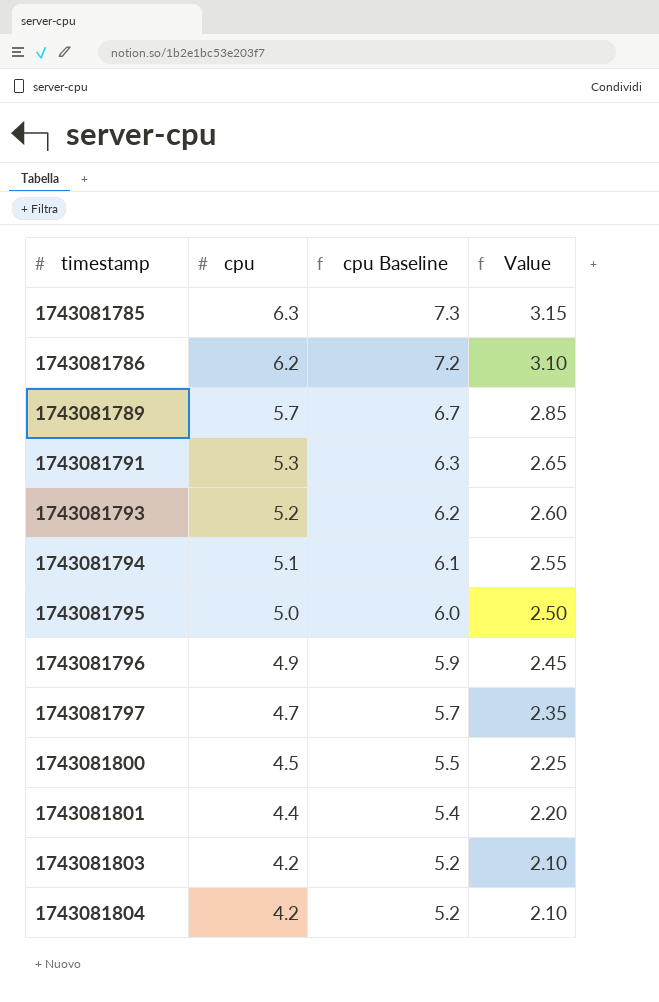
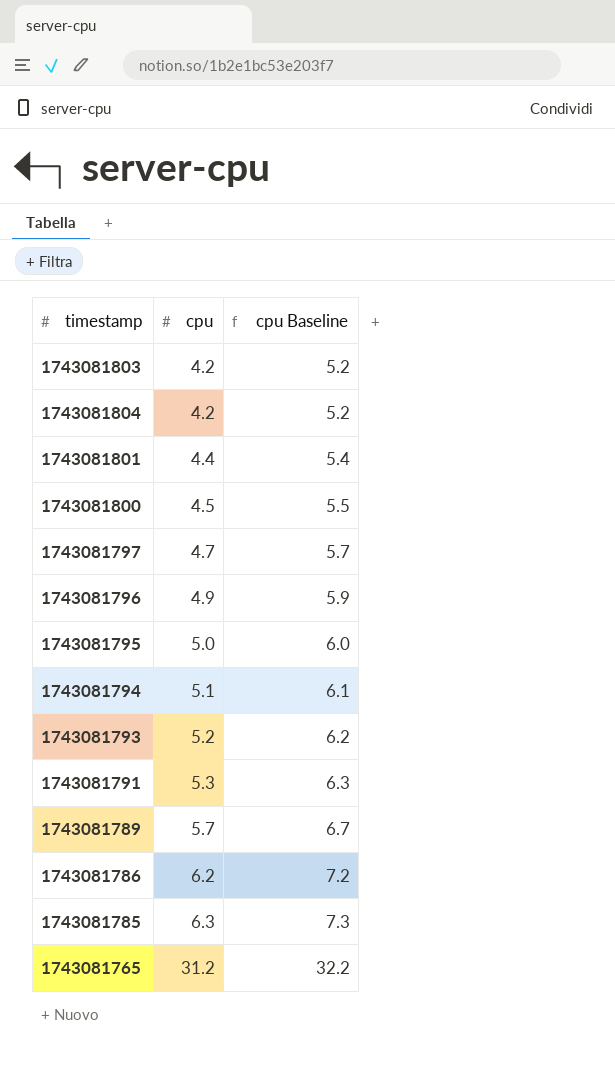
row order: timestamp ascending -> cpu ascending
column Value | formula: [cpu] * 0.5 -> none
row 1743081765: none -> 31.2 | 32.2

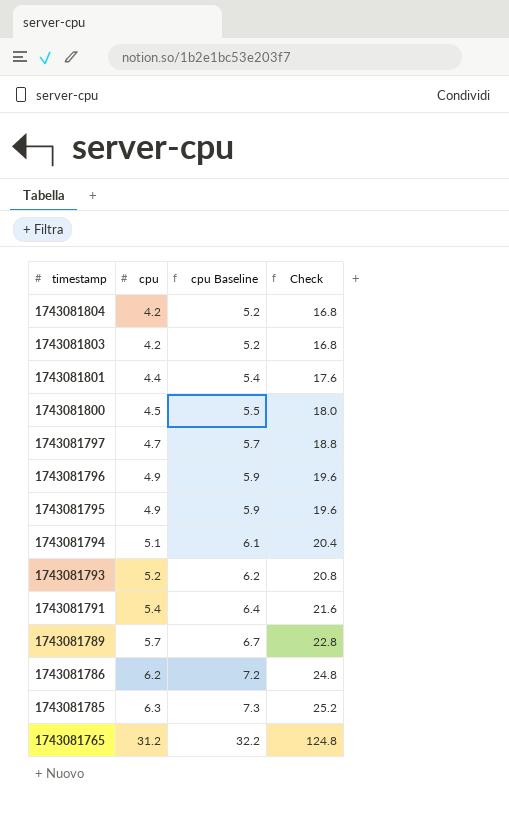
row order: cpu ascending -> timestamp descending
column Check | formula: none -> [cpu] * 4
1743081795 | cpu: 5.0 -> 4.9
1743081795 | cpu Baseline: 6.0 -> 5.9
1743081791 | cpu: 5.3 -> 5.4
1743081791 | cpu Baseline: 6.3 -> 6.4

